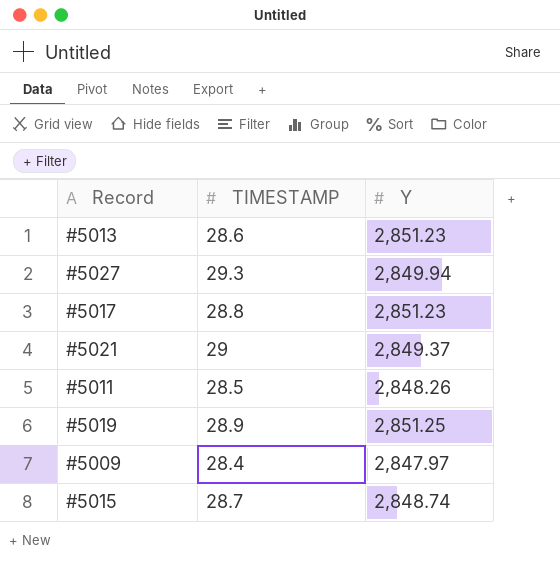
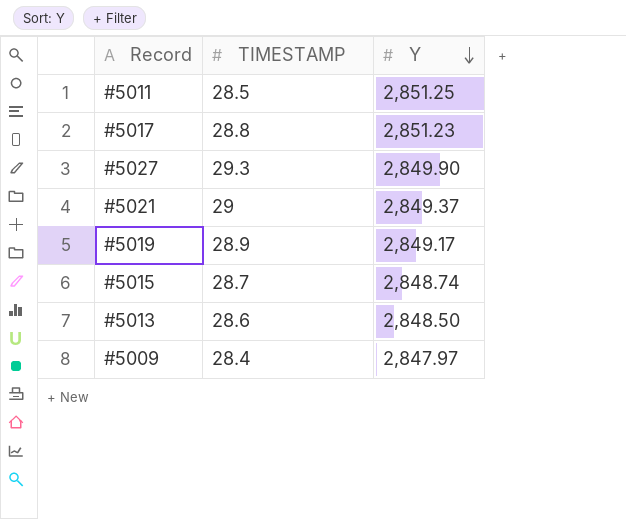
row order: none -> Y descending
#5011 | Y: 2,848.26 -> 2,851.25
#5027 | Y: 2,849.94 -> 2,849.90
#5019 | Y: 2,851.25 -> 2,849.17
#5013 | Y: 2,851.23 -> 2,848.50

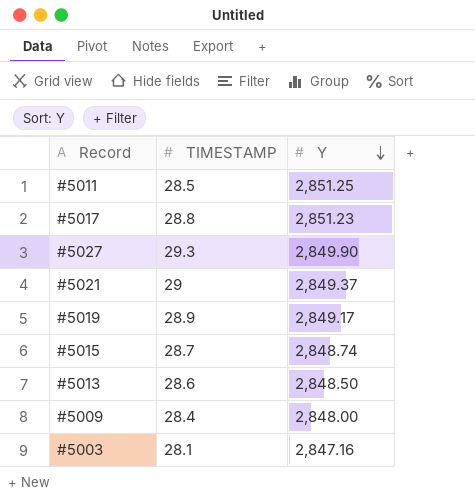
#5009 | Y: 2,847.97 -> 2,848.00
row #5003: none -> 28.1 | 2,847.16

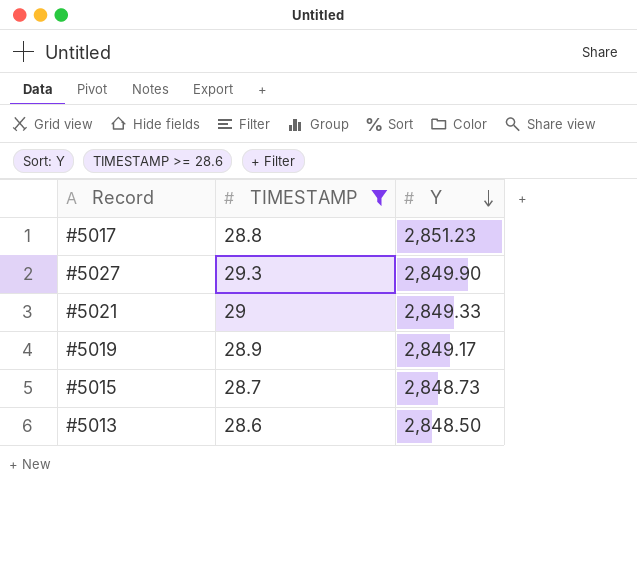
filter: none -> TIMESTAMP >= 28.6
#5021 | Y: 2,849.37 -> 2,849.33
#5015 | Y: 2,848.74 -> 2,848.73

